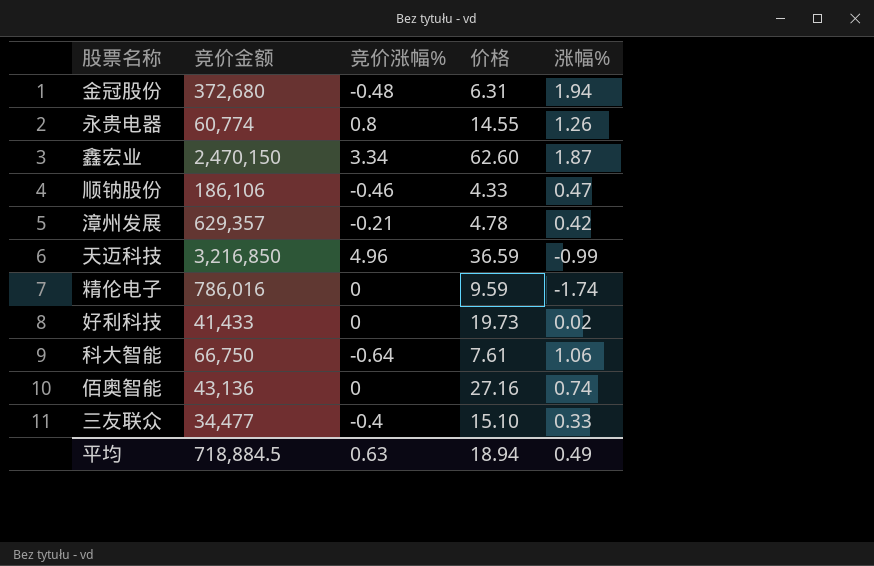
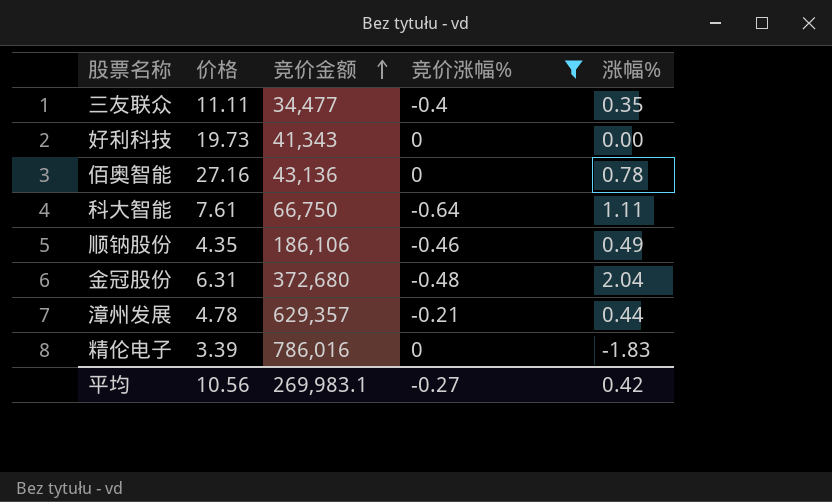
filter: none -> 竞价涨幅% <= 0
row order: none -> 竞价金额 ascending
column 价格 | position: 4 -> 2
三友联众 | 价格: 15.10 -> 11.11
三友联众 | 涨幅%: 0.33 -> 0.35
好利科技 | 竞价金额: 41,433 -> 41,343
好利科技 | 涨幅%: 0.02 -> 0.00
佰奥智能 | 涨幅%: 0.74 -> 0.78
科大智能 | 涨幅%: 1.06 -> 1.11
顺钠股份 | 价格: 4.33 -> 4.35
顺钠股份 | 涨幅%: 0.47 -> 0.49
金冠股份 | 涨幅%: 1.94 -> 2.04
漳州发展 | 涨幅%: 0.42 -> 0.44
精伦电子 | 价格: 9.59 -> 3.39
精伦电子 | 涨幅%: -1.74 -> -1.83
平均 | 价格: 18.94 -> 10.56
平均 | 竞价金额: 718,884.5 -> 269,983.1
平均 | 竞价涨幅%: 0.63 -> -0.27
平均 | 涨幅%: 0.49 -> 0.42

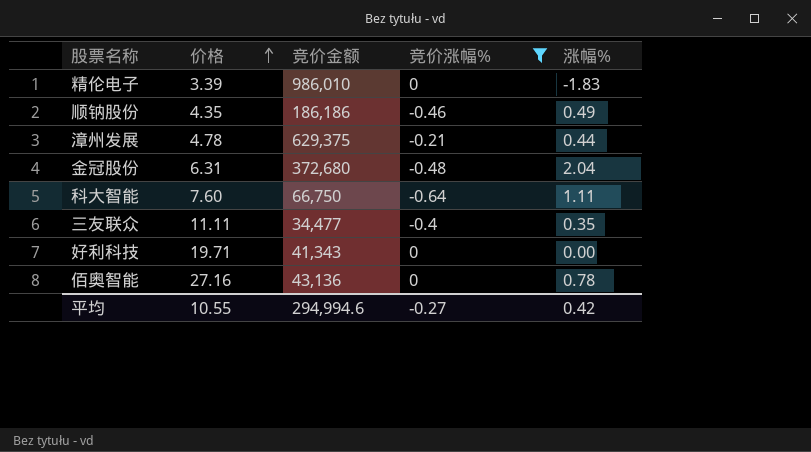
row order: 竞价金额 ascending -> 价格 ascending
精伦电子 | 竞价金额: 786,016 -> 986,010
顺钠股份 | 竞价金额: 186,106 -> 186,186
漳州发展 | 竞价金额: 629,357 -> 629,375
科大智能 | 价格: 7.61 -> 7.60
好利科技 | 价格: 19.73 -> 19.71
平均 | 价格: 10.56 -> 10.55
平均 | 竞价金额: 269,983.1 -> 294,994.6

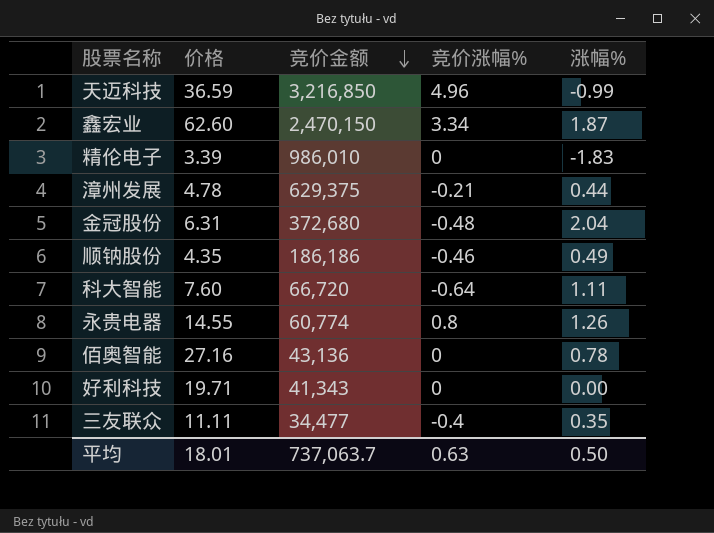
filter: 竞价涨幅% <= 0 -> none
row order: 价格 ascending -> 竞价金额 descending
科大智能 | 竞价金额: 66,750 -> 66,720
平均 | 价格: 10.55 -> 18.01
平均 | 竞价金额: 294,994.6 -> 737,063.7
平均 | 竞价涨幅%: -0.27 -> 0.63
平均 | 涨幅%: 0.42 -> 0.50

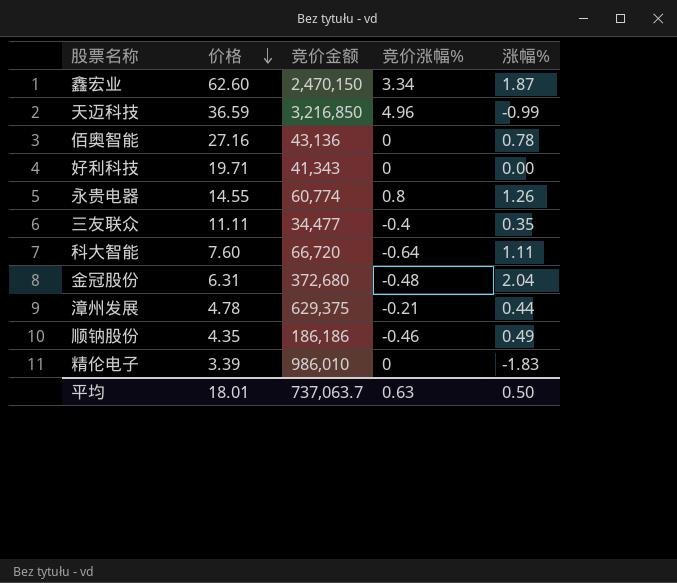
row order: 竞价金额 descending -> 价格 descending

